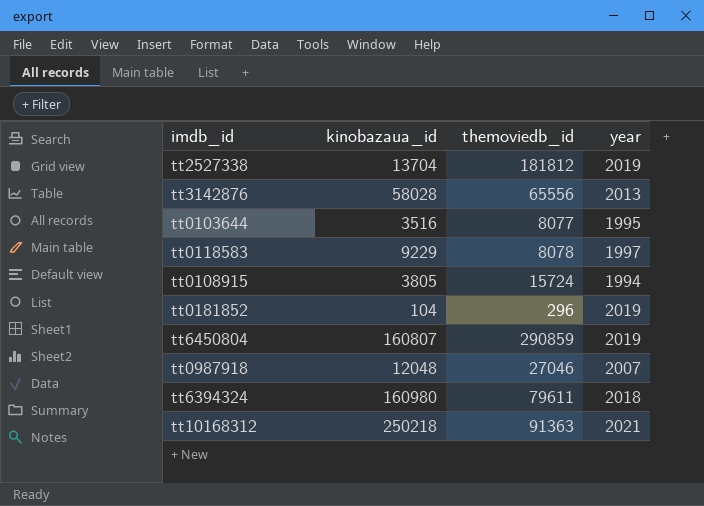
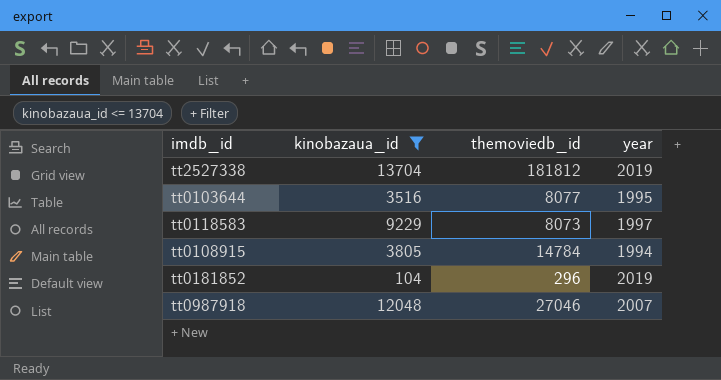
filter: none -> kinobazaua_id <= 13704
tt0118583 | themoviedb_id: 8078 -> 8073
tt0108915 | themoviedb_id: 15724 -> 14784

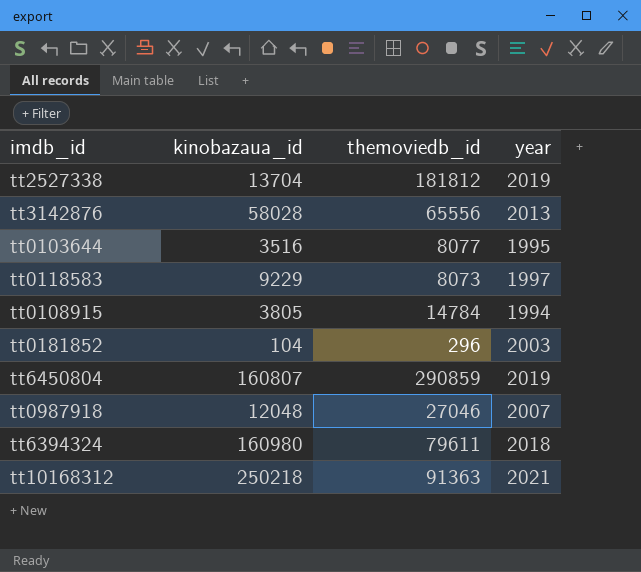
filter: kinobazaua_id <= 13704 -> none
tt0181852 | year: 2019 -> 2003

